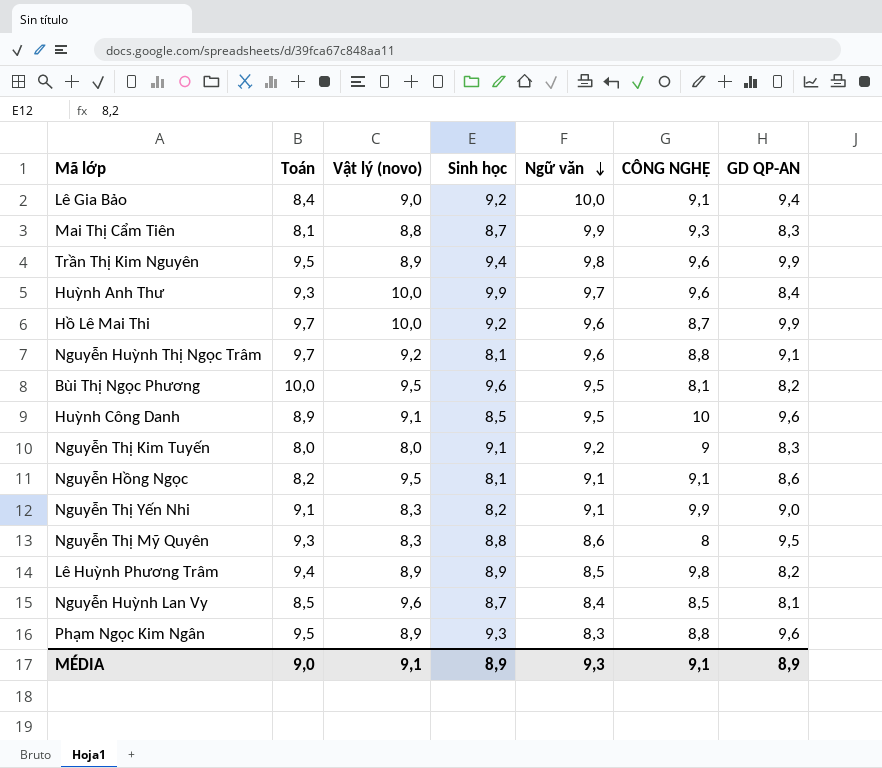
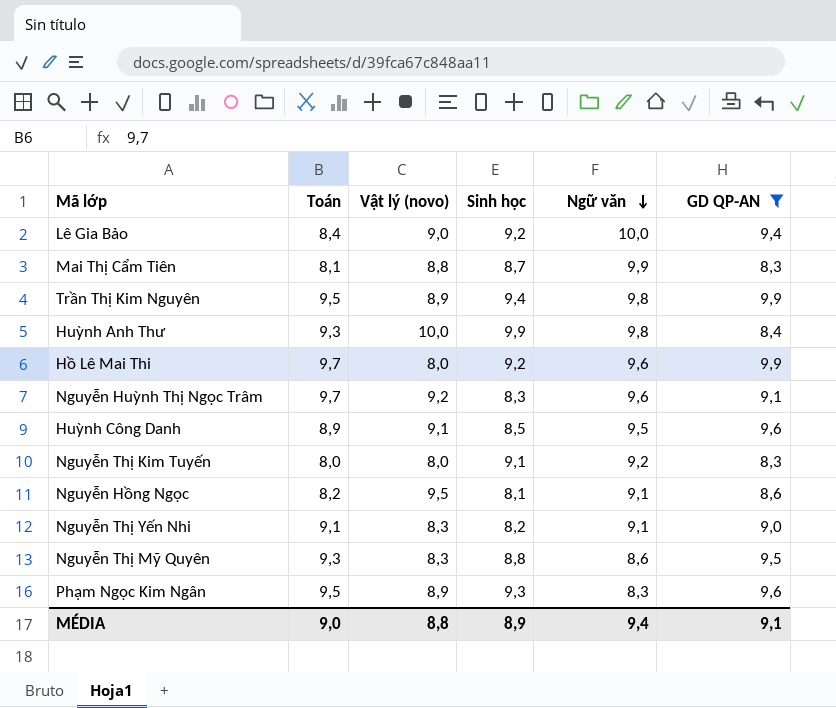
filter: none -> GD QP-AN >= 8,3
column CÔNG NGHỆ | position: 6 -> none
Huỳnh Anh Thư | Ngữ văn: 9,7 -> 9,8
Hồ Lê Mai Thi | Vật lý (novo): 10,0 -> 8,0
Nguyễn Huỳnh Thị Ngọc Trâm | Sinh học: 8,1 -> 8,3
MÉDIA | Vật lý (novo): 9,1 -> 8,8
MÉDIA | Ngữ văn: 9,3 -> 9,4
MÉDIA | GD QP-AN: 8,9 -> 9,1

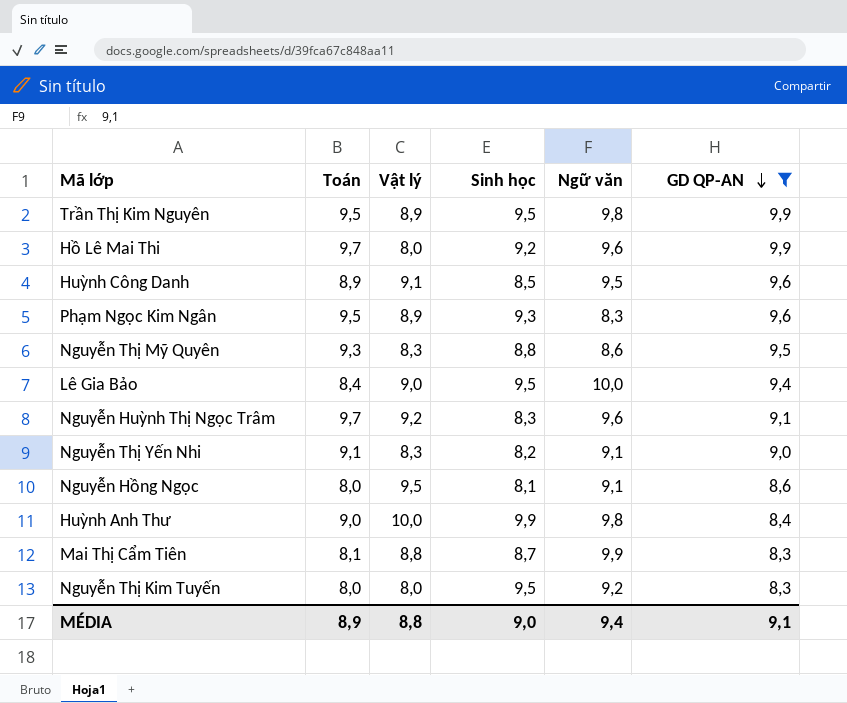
row order: Ngữ văn descending -> GD QP-AN descending
column name: Vật lý (novo) -> Vật lý
Trần Thị Kim Nguyên | Sinh học: 9,4 -> 9,5
Lê Gia Bảo | Sinh học: 9,2 -> 9,5
Nguyễn Hồng Ngọc | Toán: 8,2 -> 8,0
Huỳnh Anh Thư | Toán: 9,3 -> 9,0
Nguyễn Thị Kim Tuyến | Sinh học: 9,1 -> 9,5
MÉDIA | Toán: 9,0 -> 8,9
MÉDIA | Sinh học: 8,9 -> 9,0

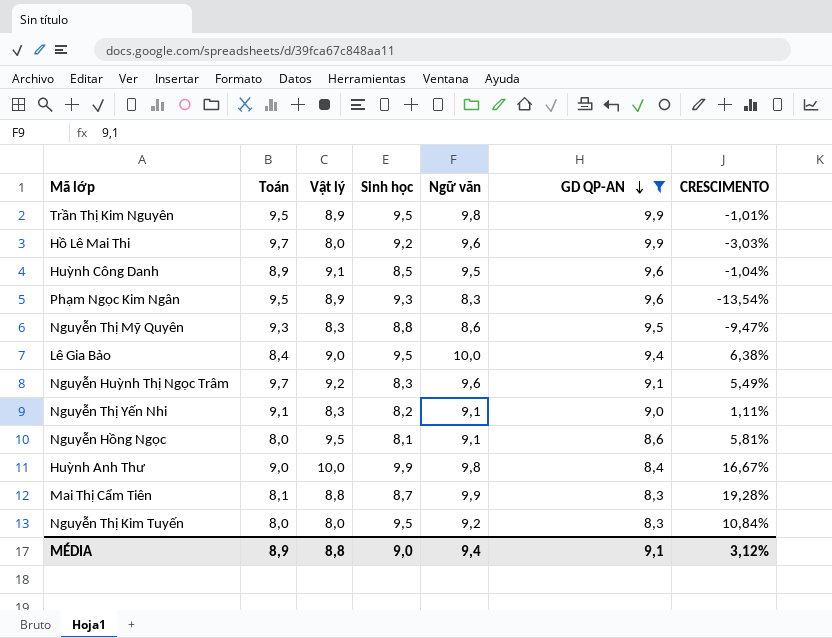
column CRESCIMENTO | formula: none -> ([Ngữ văn] - [GD QP-AN]) / [GD QP-AN]

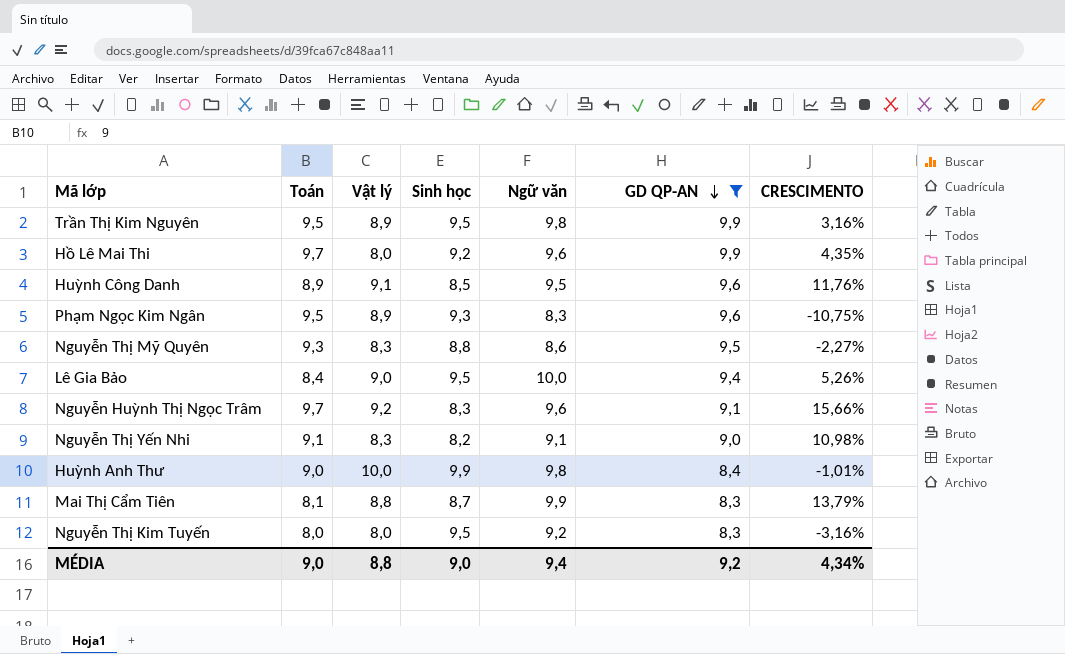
column CRESCIMENTO | formula: ([Ngữ văn] - [GD QP-AN]) / [GD QP-AN] -> ([Ngữ văn] - [Sinh học]) / [Sinh học]
row Nguyễn Hồng Ngọc: 8,0 | 9,5 | 8,1 | 9,1 | 8,6 | 5,81% -> none
MÉDIA | Toán: 8,9 -> 9,0
MÉDIA | GD QP-AN: 9,1 -> 9,2
MÉDIA | CRESCIMENTO: 3,12% -> 4,34%

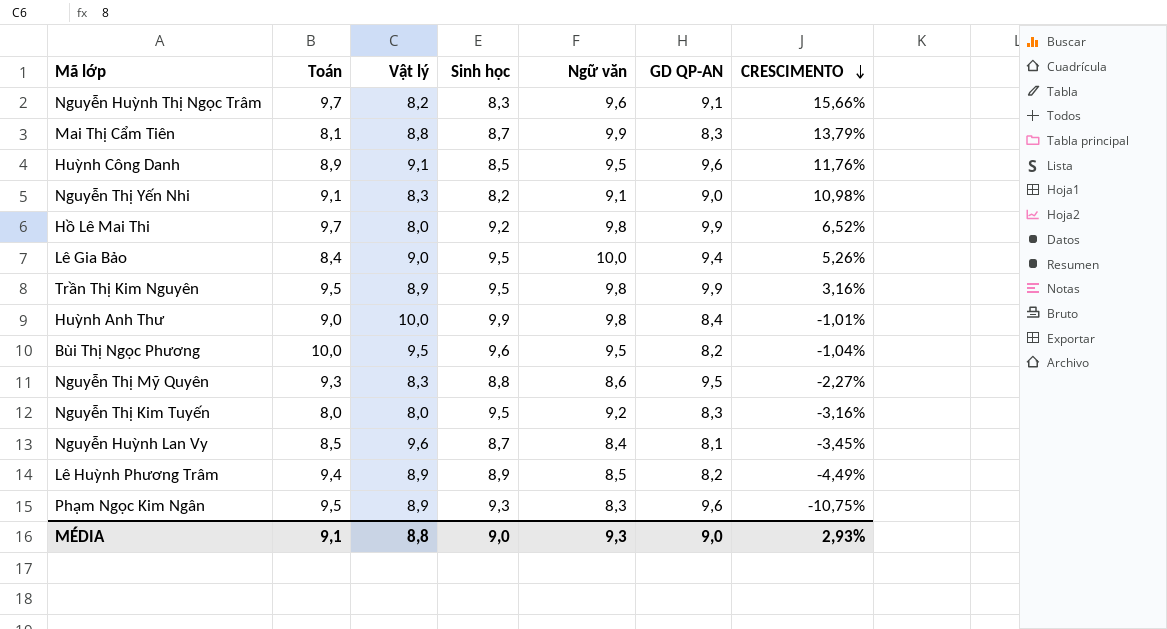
filter: GD QP-AN >= 8,3 -> none
row order: GD QP-AN descending -> CRESCIMENTO descending
Nguyễn Huỳnh Thị Ngọc Trâm | Vật lý: 9,2 -> 8,2
Hồ Lê Mai Thi | Ngữ văn: 9,6 -> 9,8
Hồ Lê Mai Thi | CRESCIMENTO: 4,35% -> 6,52%
MÉDIA | Toán: 9,0 -> 9,1
MÉDIA | Ngữ văn: 9,4 -> 9,3
MÉDIA | GD QP-AN: 9,2 -> 9,0
MÉDIA | CRESCIMENTO: 4,34% -> 2,93%

